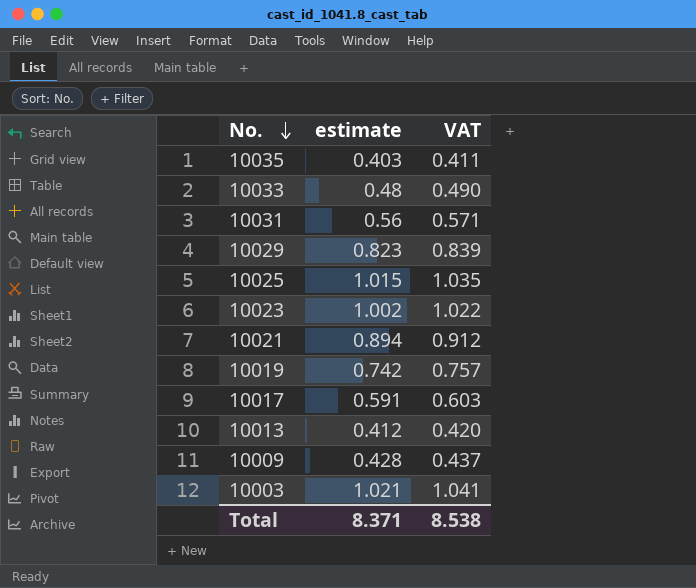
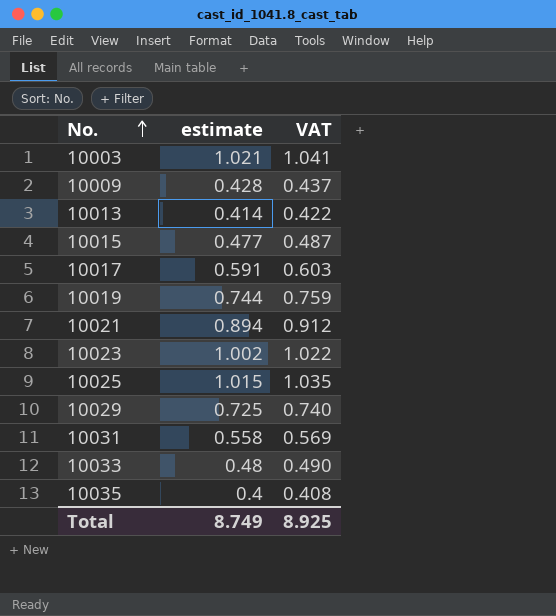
row order: No. descending -> No. ascending
10013 | estimate: 0.412 -> 0.414
10013 | VAT: 0.420 -> 0.422
row 10015: none -> 0.477 | 0.487
10019 | estimate: 0.742 -> 0.744
10019 | VAT: 0.757 -> 0.759
10029 | estimate: 0.823 -> 0.725
10029 | VAT: 0.839 -> 0.740
10031 | estimate: 0.56 -> 0.558
10031 | VAT: 0.571 -> 0.569
10035 | estimate: 0.403 -> 0.4
10035 | VAT: 0.411 -> 0.408
Total | estimate: 8.371 -> 8.749
Total | VAT: 8.538 -> 8.925

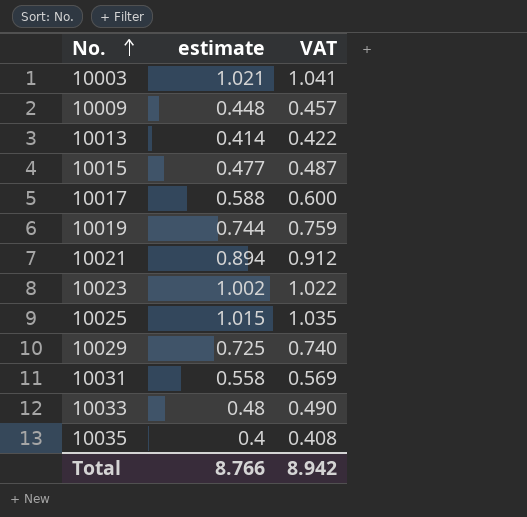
10009 | estimate: 0.428 -> 0.448
10009 | VAT: 0.437 -> 0.457
10017 | estimate: 0.591 -> 0.588
10017 | VAT: 0.603 -> 0.600
Total | estimate: 8.749 -> 8.766
Total | VAT: 8.925 -> 8.942

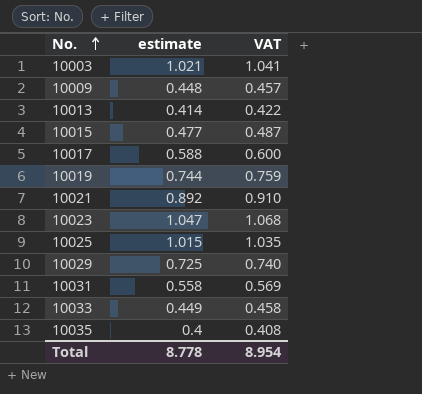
10021 | estimate: 0.894 -> 0.892
10021 | VAT: 0.912 -> 0.910
10023 | estimate: 1.002 -> 1.047
10023 | VAT: 1.022 -> 1.068
10033 | estimate: 0.48 -> 0.449
10033 | VAT: 0.490 -> 0.458
Total | estimate: 8.766 -> 8.778
Total | VAT: 8.942 -> 8.954

